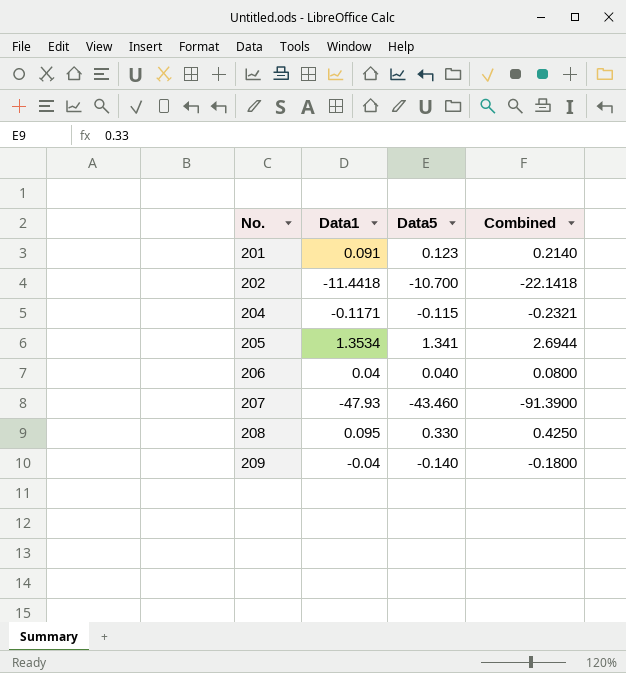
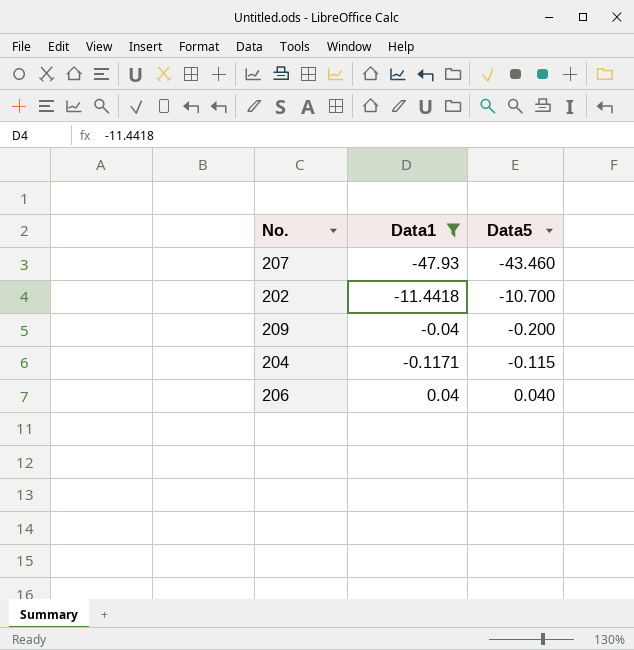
filter: none -> Data1 <= 0.04
row order: No. ascending -> Data5 ascending
column Combined | formula: [Data1] + [Data5] -> none
209 | Data5: -0.140 -> -0.200

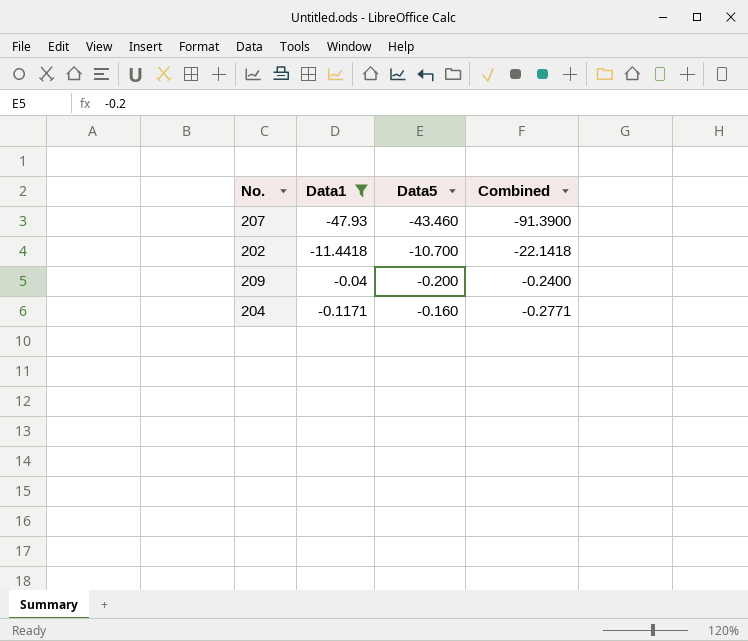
column Combined | formula: none -> [Data1] + [Data5]
row 206: 0.04 | 0.040 -> none
204 | Data5: -0.115 -> -0.160

